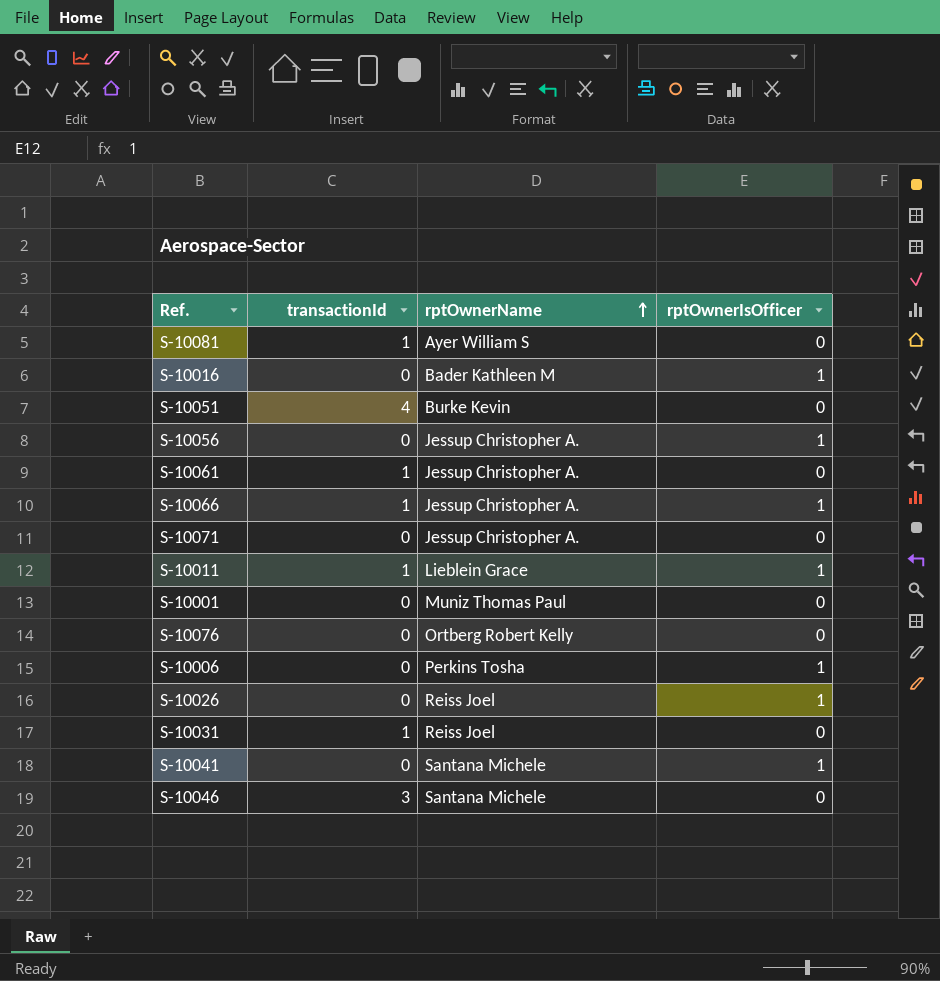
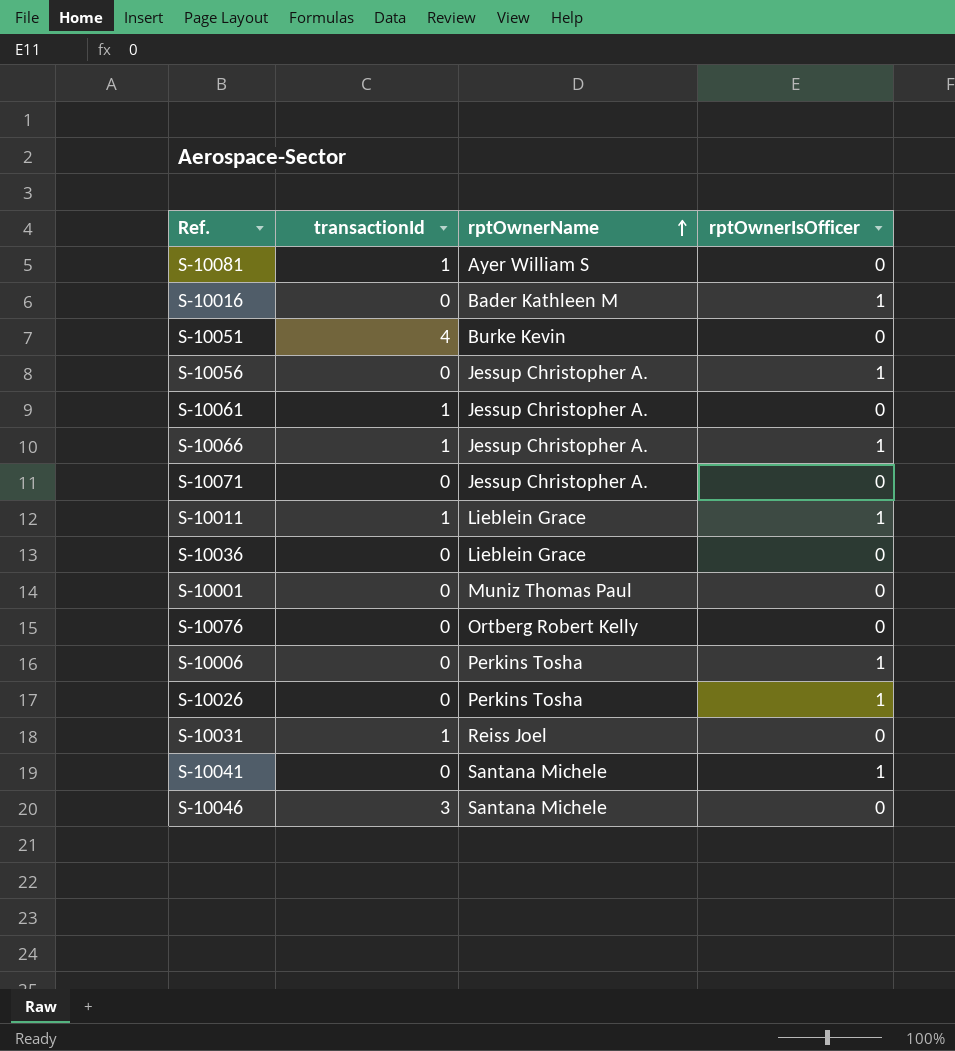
row S-10036: none -> 0 | Lieblein Grace | 0
S-10026 | rptOwnerName: Reiss Joel -> Perkins Tosha

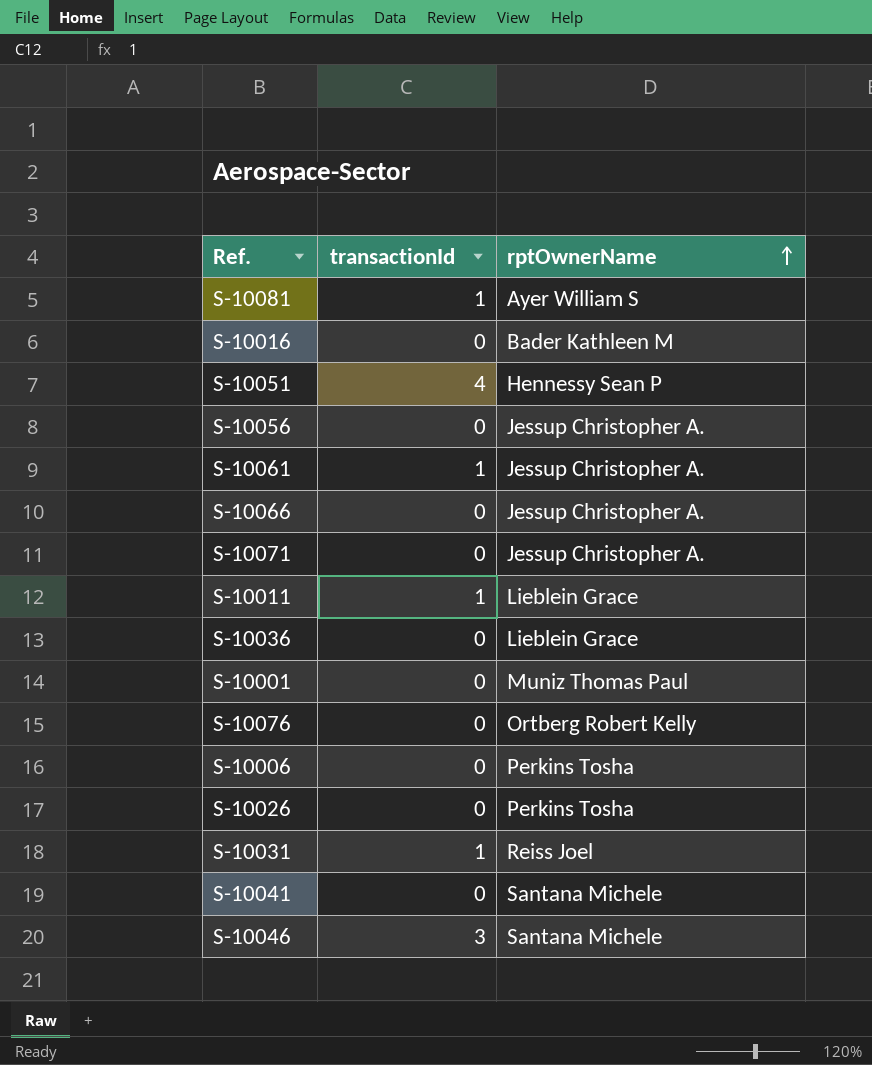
column rptOwnerIsOfficer | position: 4 -> none
S-10051 | rptOwnerName: Burke Kevin -> Hennessy Sean P
S-10066 | transactionId: 1 -> 0

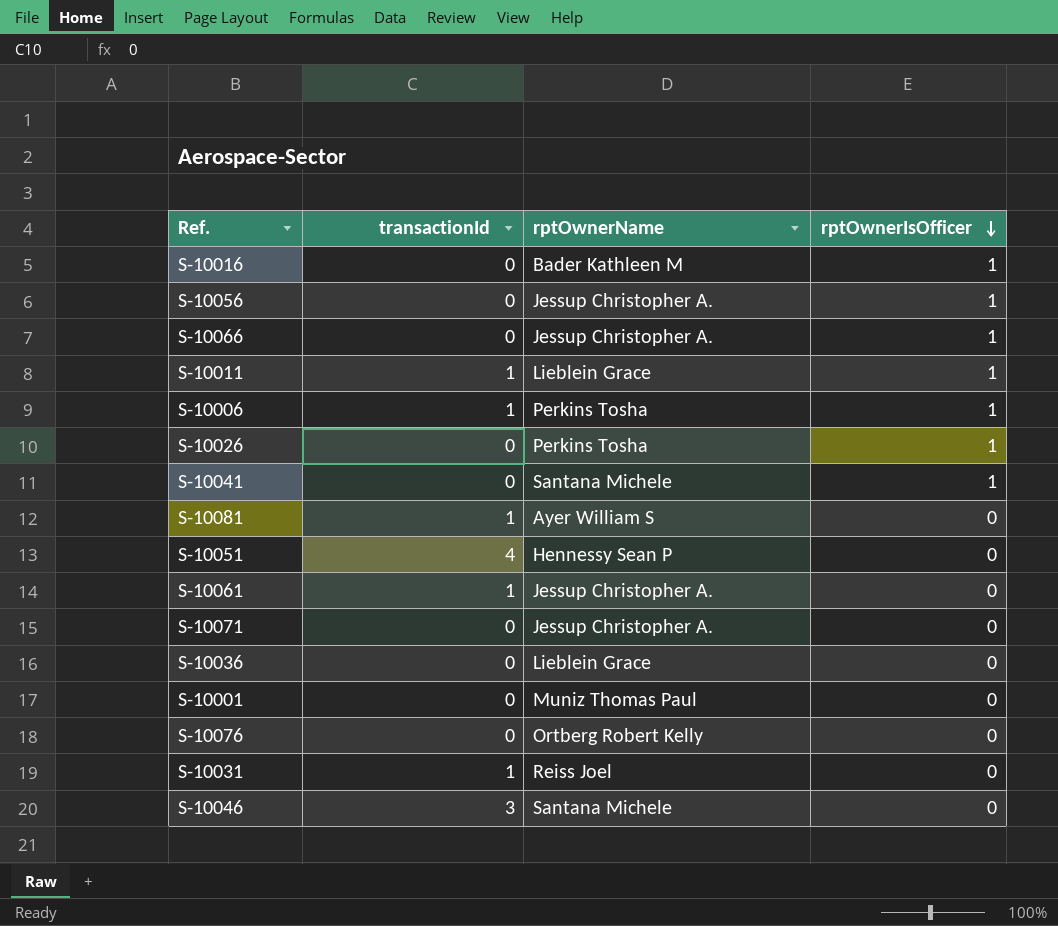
row order: rptOwnerName ascending -> rptOwnerIsOfficer descending
column rptOwnerIsOfficer | position: none -> 4
S-10006 | transactionId: 0 -> 1

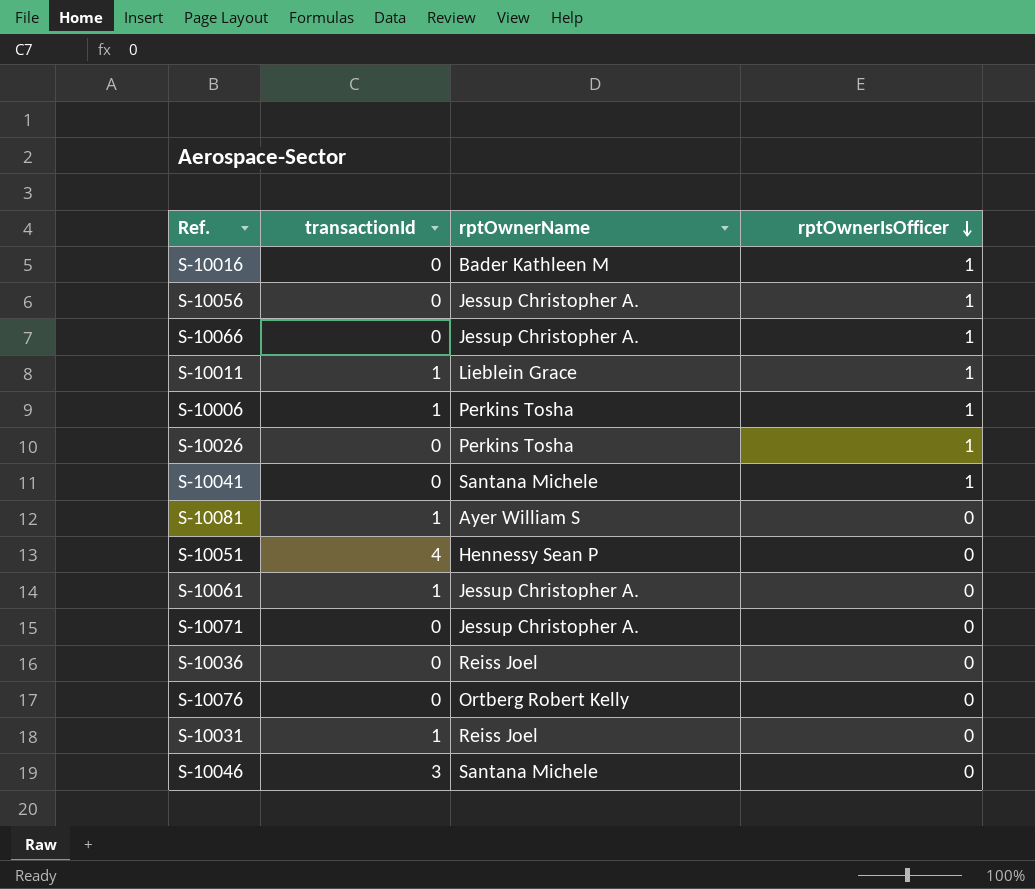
row S-10001: 0 | Muniz Thomas Paul | 0 -> none
S-10036 | rptOwnerName: Lieblein Grace -> Reiss Joel

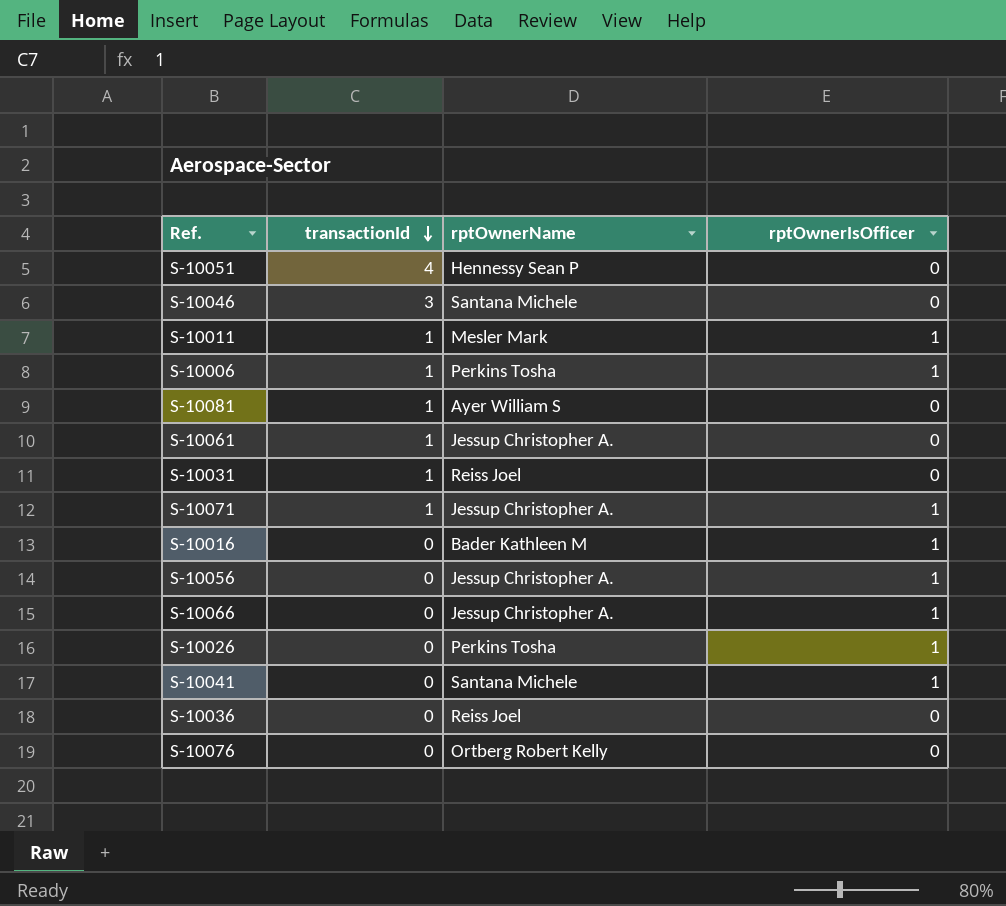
row order: rptOwnerIsOfficer descending -> transactionId descending
S-10011 | rptOwnerName: Lieblein Grace -> Mesler Mark
S-10071 | transactionId: 0 -> 1
S-10071 | rptOwnerIsOfficer: 0 -> 1

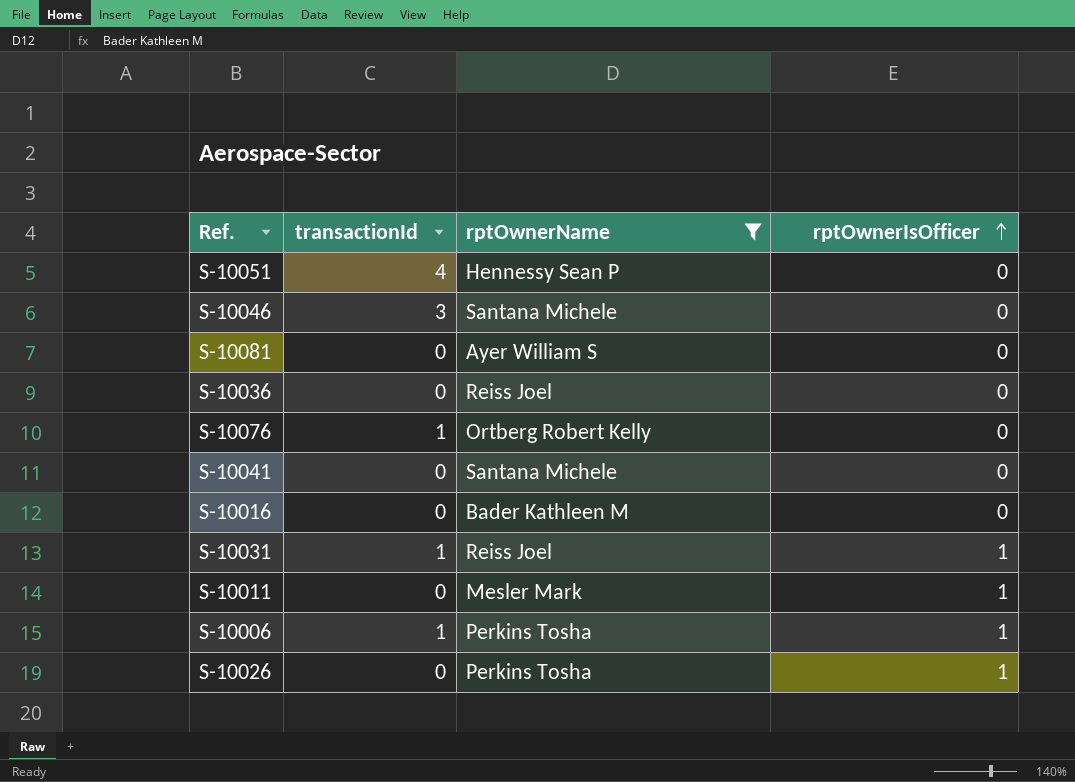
filter: none -> rptOwnerName != Jessup Christopher A.
row order: transactionId descending -> rptOwnerIsOfficer ascending
S-10081 | transactionId: 1 -> 0
S-10076 | transactionId: 0 -> 1
S-10041 | rptOwnerIsOfficer: 1 -> 0
S-10016 | rptOwnerIsOfficer: 1 -> 0
S-10031 | rptOwnerIsOfficer: 0 -> 1
S-10011 | transactionId: 1 -> 0

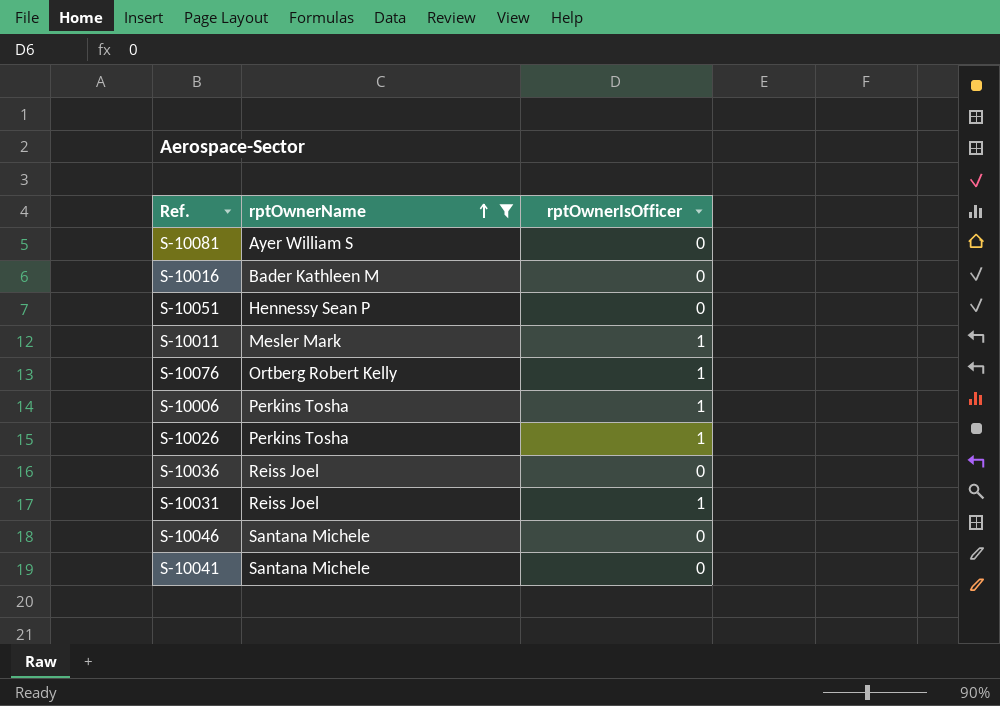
row order: rptOwnerIsOfficer ascending -> rptOwnerName ascending
column transactionId | position: 2 -> none
S-10076 | rptOwnerIsOfficer: 0 -> 1

